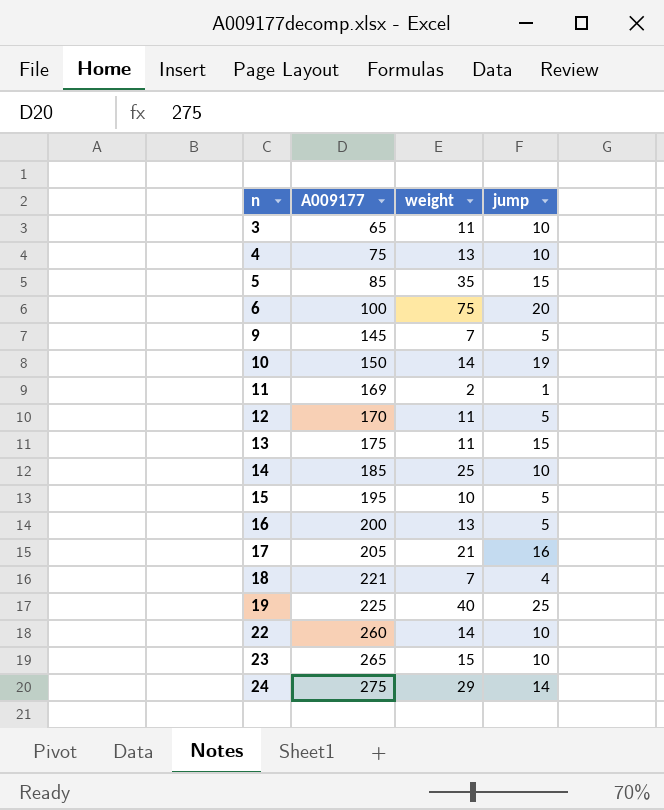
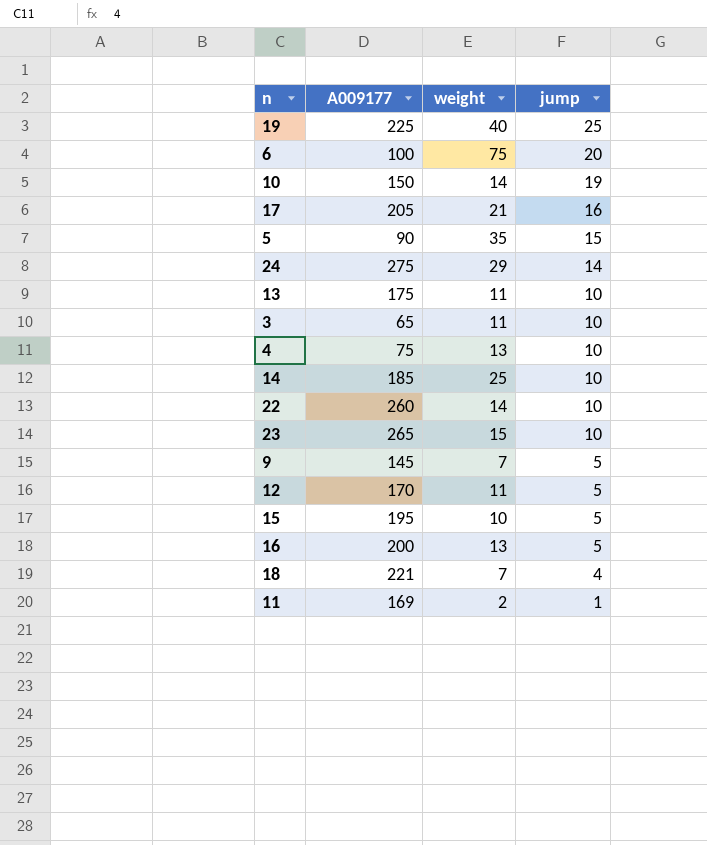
row order: n ascending -> jump descending
5 | A009177: 85 -> 90
13 | jump: 15 -> 10

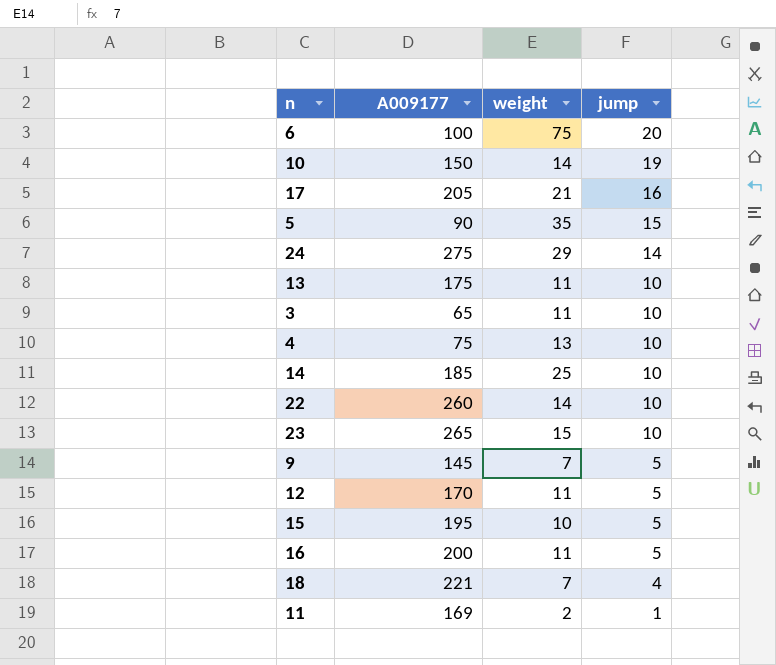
row 19: 225 | 40 | 25 -> none
16 | weight: 13 -> 11

